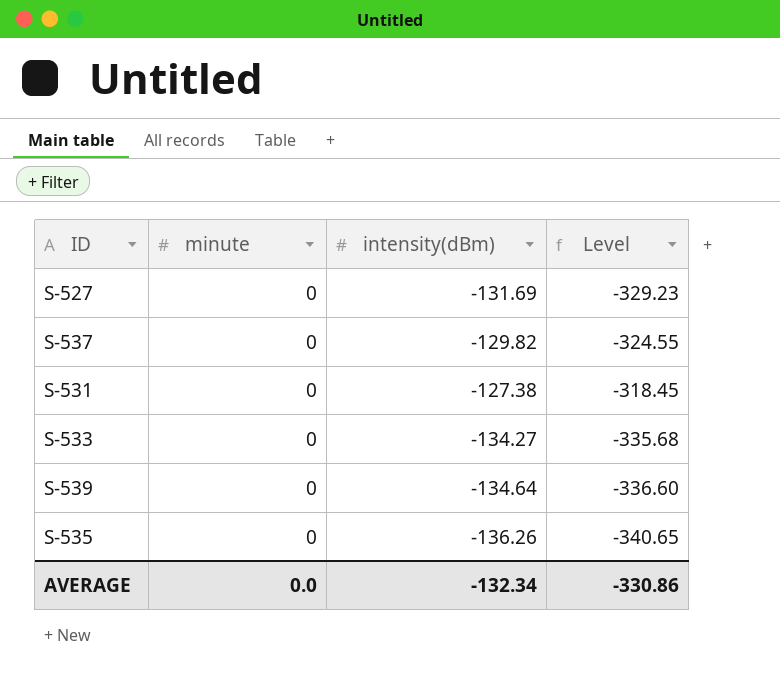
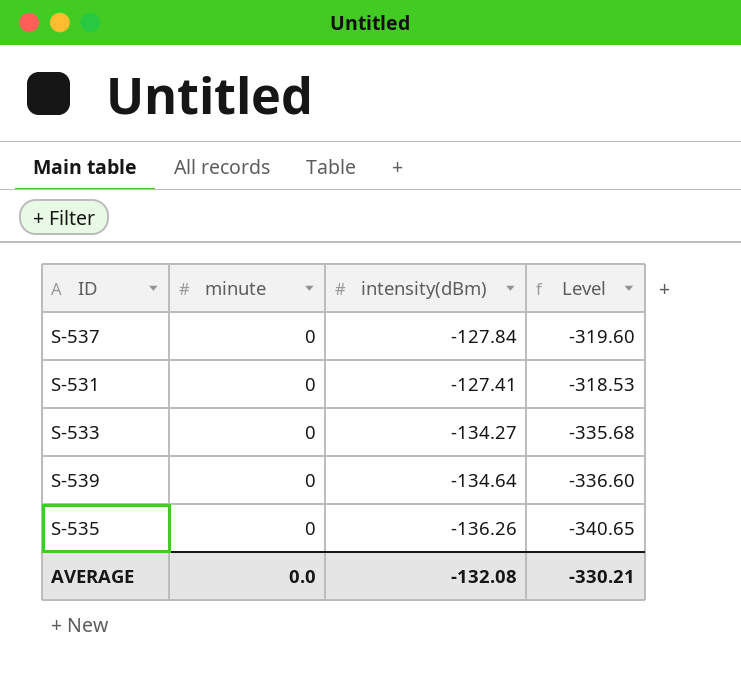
row S-527: 0 | -131.69 | -329.23 -> none
S-537 | intensity(dBm): -129.82 -> -127.84
S-537 | Level: -324.55 -> -319.60
S-531 | intensity(dBm): -127.38 -> -127.41
S-531 | Level: -318.45 -> -318.53
AVERAGE | intensity(dBm): -132.34 -> -132.08
AVERAGE | Level: -330.86 -> -330.21

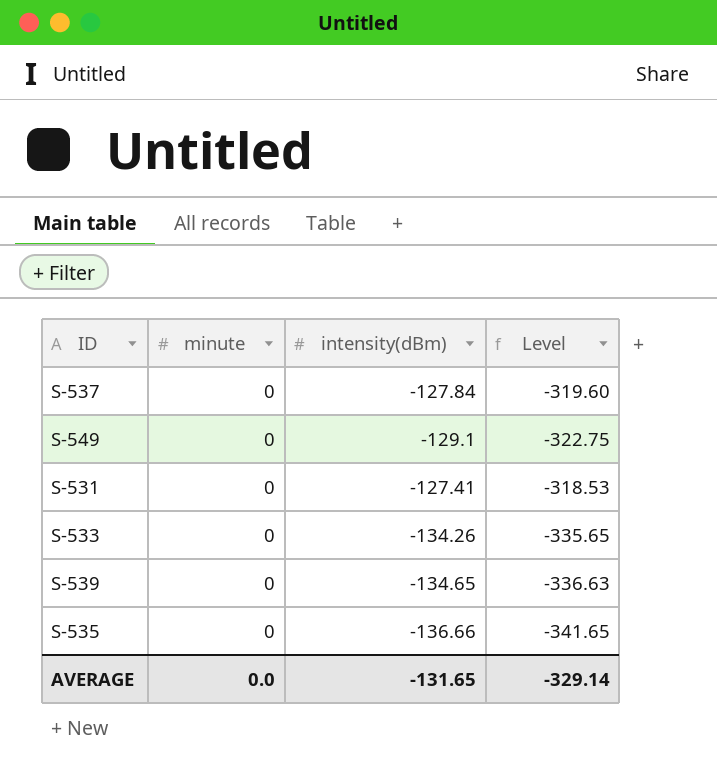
row S-549: none -> 0 | -129.1 | -322.75
S-533 | intensity(dBm): -134.27 -> -134.26
S-533 | Level: -335.68 -> -335.65
S-539 | intensity(dBm): -134.64 -> -134.65
S-539 | Level: -336.60 -> -336.63
S-535 | intensity(dBm): -136.26 -> -136.66
S-535 | Level: -340.65 -> -341.65
AVERAGE | intensity(dBm): -132.08 -> -131.65
AVERAGE | Level: -330.21 -> -329.14

